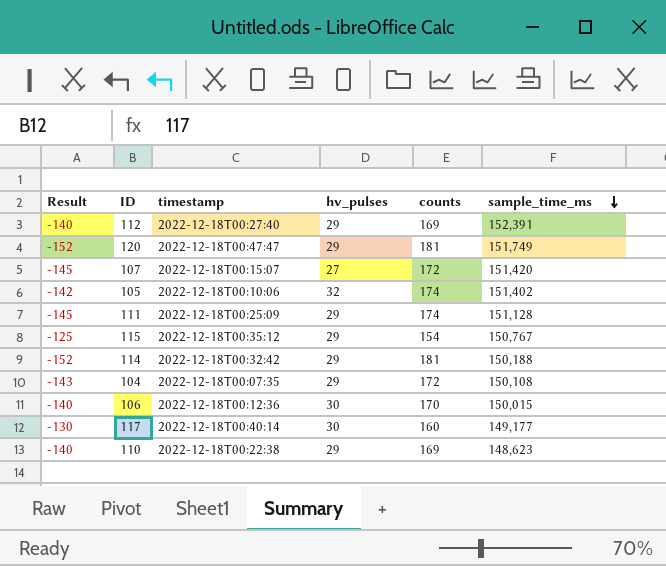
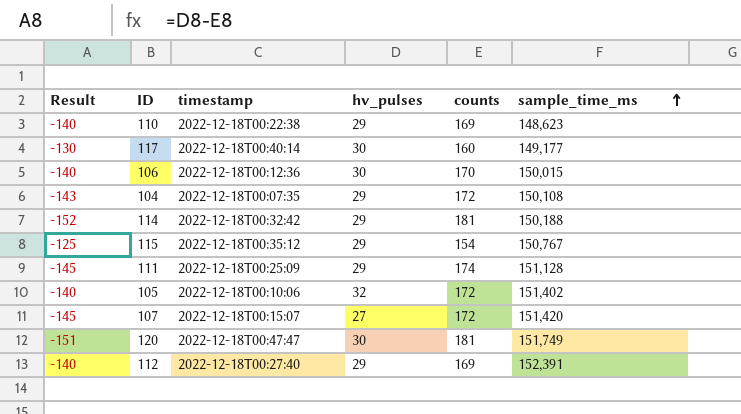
row order: sample_time_ms descending -> sample_time_ms ascending
105 | Result: -142 -> -140
105 | counts: 174 -> 172
120 | Result: -152 -> -151
120 | hv_pulses: 29 -> 30

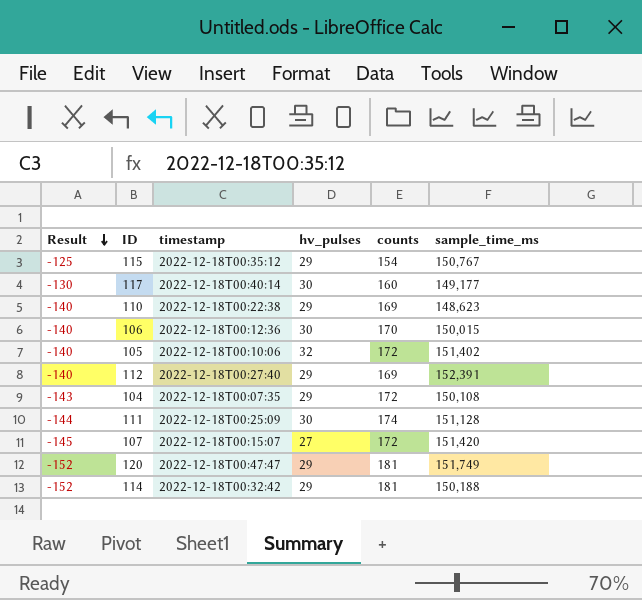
row order: sample_time_ms ascending -> Result descending
111 | Result: -145 -> -144
111 | hv_pulses: 29 -> 30
120 | Result: -151 -> -152
120 | hv_pulses: 30 -> 29

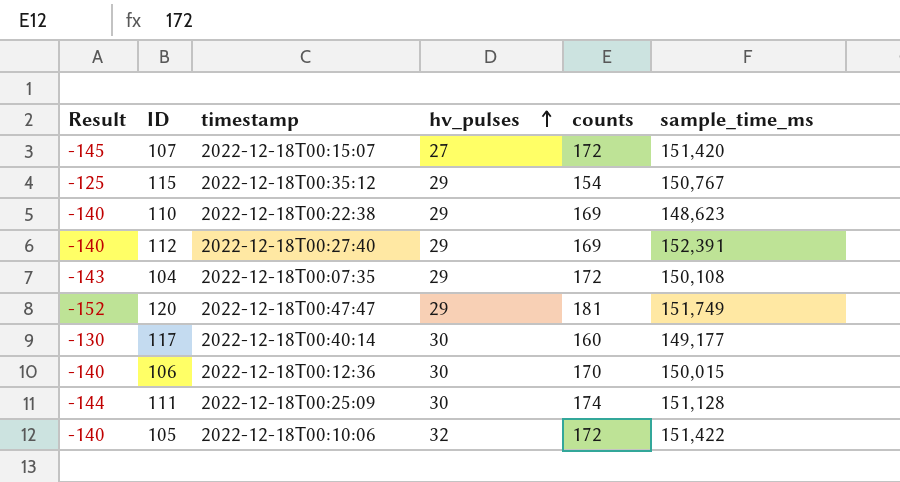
row order: Result descending -> hv_pulses ascending
row 114: -152 | 2022-12-18T00:32:42 | 29 | 181 | 150,188 -> none
105 | sample_time_ms: 151,402 -> 151,422

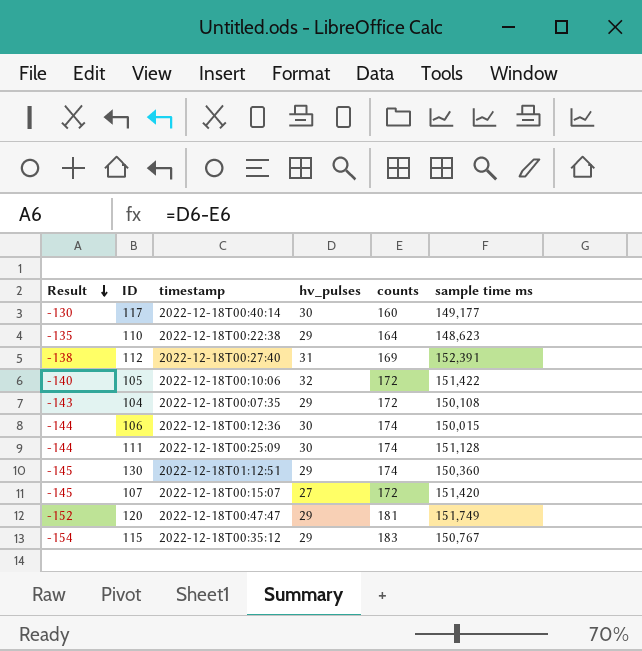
row order: hv_pulses ascending -> Result descending
column name: sample_time_ms -> sample time ms
110 | Result: -140 -> -135
110 | counts: 169 -> 164
112 | Result: -140 -> -138
112 | hv_pulses: 29 -> 31
106 | Result: -140 -> -144
106 | counts: 170 -> 174
row 130: none -> -145 | 2022-12-18T01:12:51 | 29 | 174 | 150,360
115 | Result: -125 -> -154
115 | counts: 154 -> 183

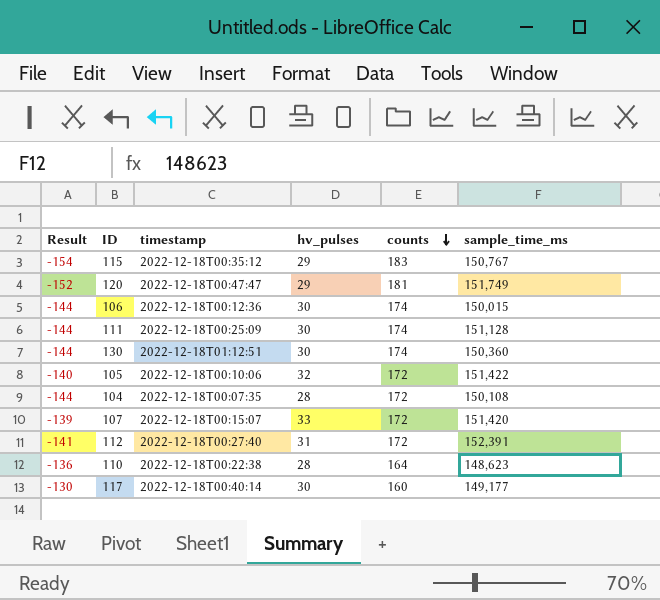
row order: Result descending -> counts descending
column name: sample time ms -> sample_time_ms
130 | Result: -145 -> -144
130 | hv_pulses: 29 -> 30
104 | Result: -143 -> -144
104 | hv_pulses: 29 -> 28
107 | Result: -145 -> -139
107 | hv_pulses: 27 -> 33
112 | Result: -138 -> -141
112 | counts: 169 -> 172
110 | Result: -135 -> -136
110 | hv_pulses: 29 -> 28

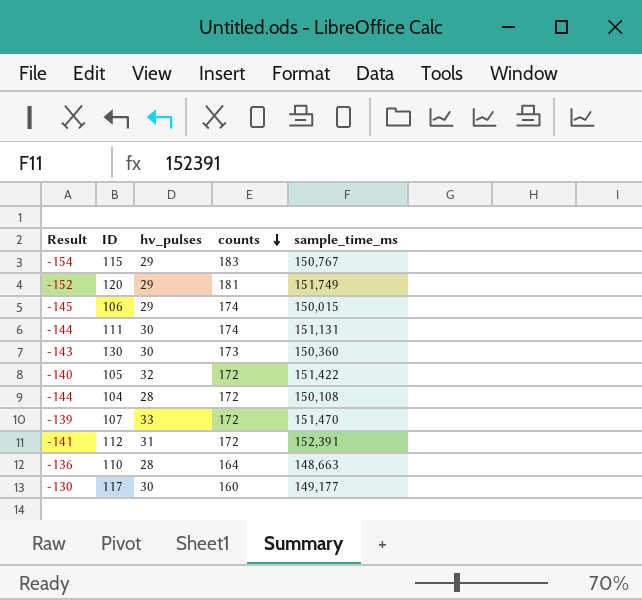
column timestamp | position: 3 -> none
106 | Result: -144 -> -145
106 | hv_pulses: 30 -> 29
111 | sample_time_ms: 151,128 -> 151,131
130 | Result: -144 -> -143
130 | counts: 174 -> 173
107 | sample_time_ms: 151,420 -> 151,470
110 | sample_time_ms: 148,623 -> 148,663

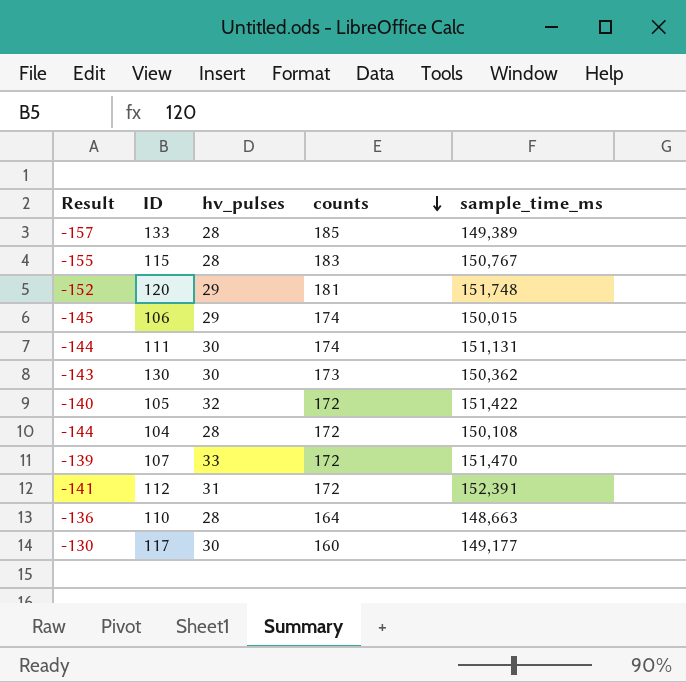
row 133: none -> -157 | 28 | 185 | 149,389
115 | Result: -154 -> -155
115 | hv_pulses: 29 -> 28
120 | sample_time_ms: 151,749 -> 151,748
130 | sample_time_ms: 150,360 -> 150,362

